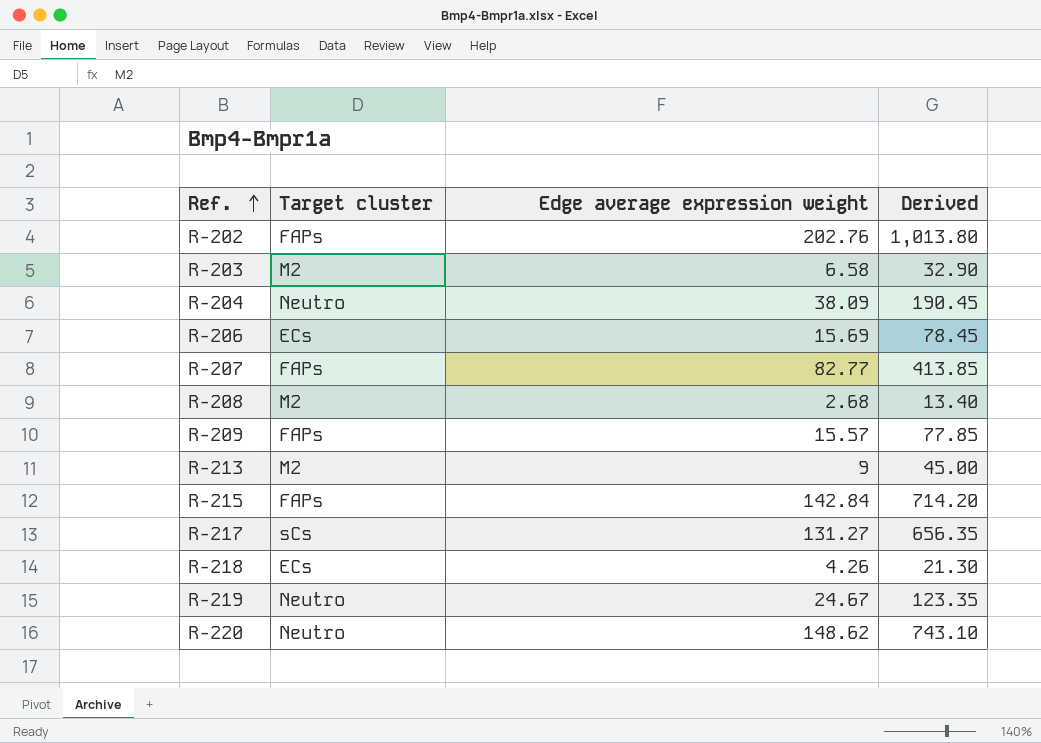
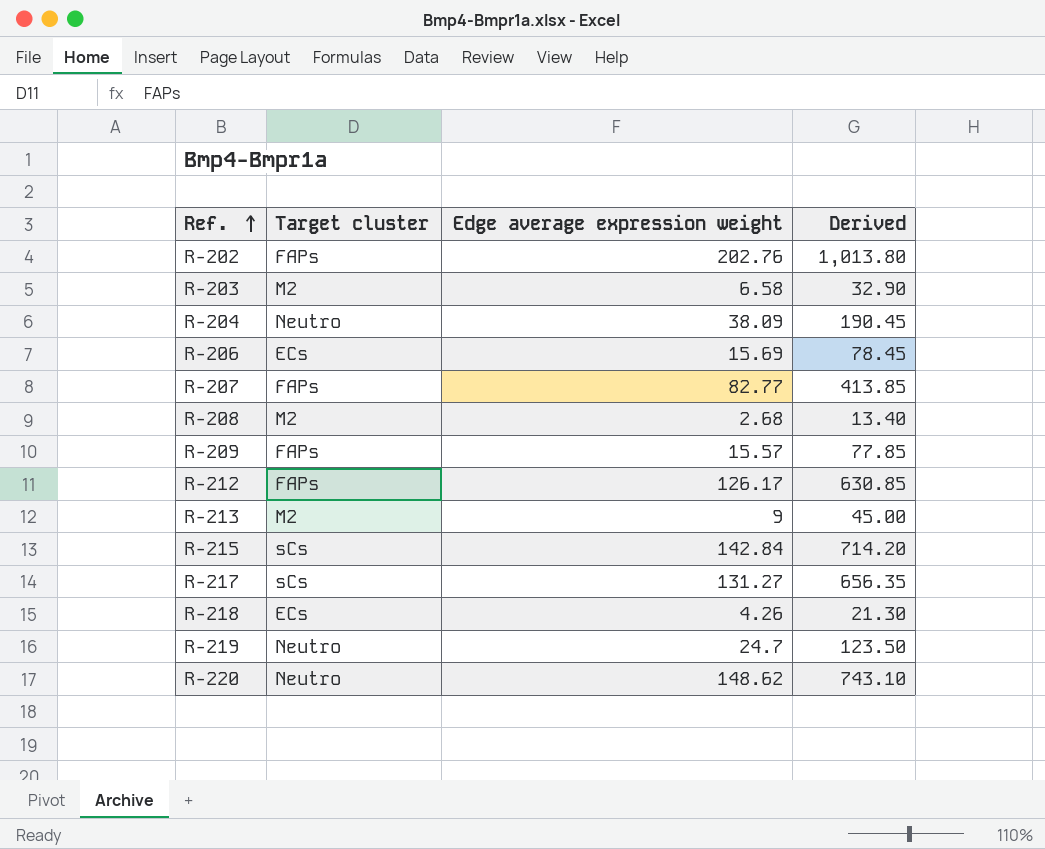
row R-212: none -> FAPs | 126.17 | 630.85
R-215 | Target cluster: FAPs -> sCs
R-219 | Edge average expression weight: 24.67 -> 24.7
R-219 | Derived: 123.35 -> 123.50

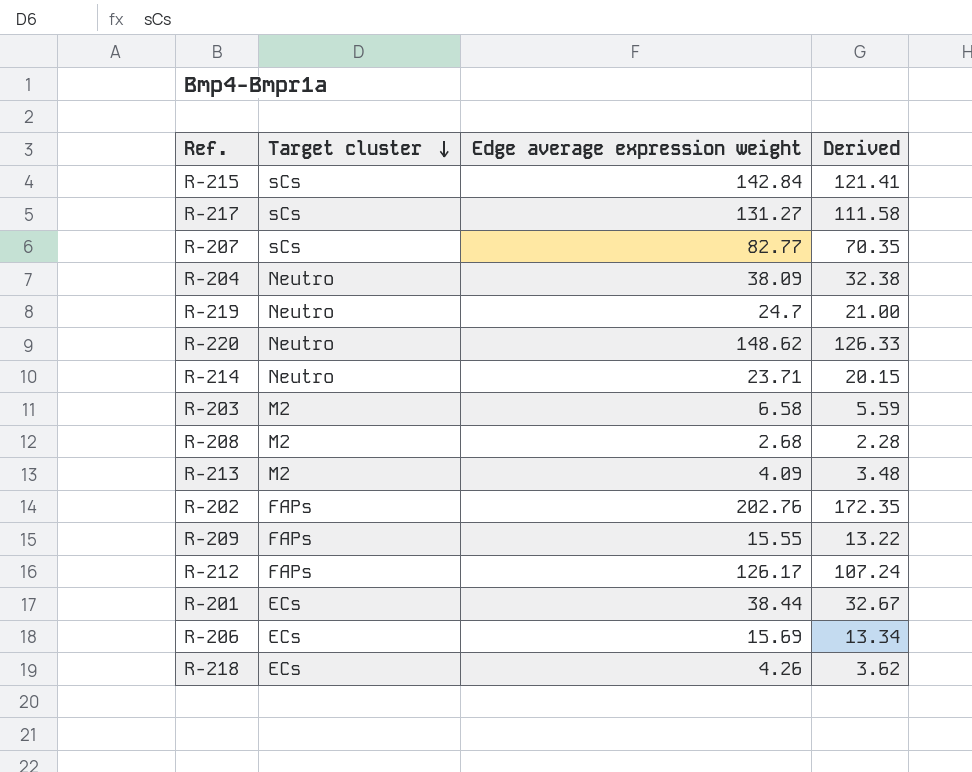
row order: Ref. ascending -> Target cluster descending
column Derived | formula: [Edge average expression weight] * 5 -> [Edge average expression weight] * 0.85
R-207 | Target cluster: FAPs -> sCs
row R-214: none -> Neutro | 23.71 | 20.15
R-213 | Edge average expression weight: 9 -> 4.09
R-209 | Edge average expression weight: 15.57 -> 15.55
row R-201: none -> ECs | 38.44 | 32.67

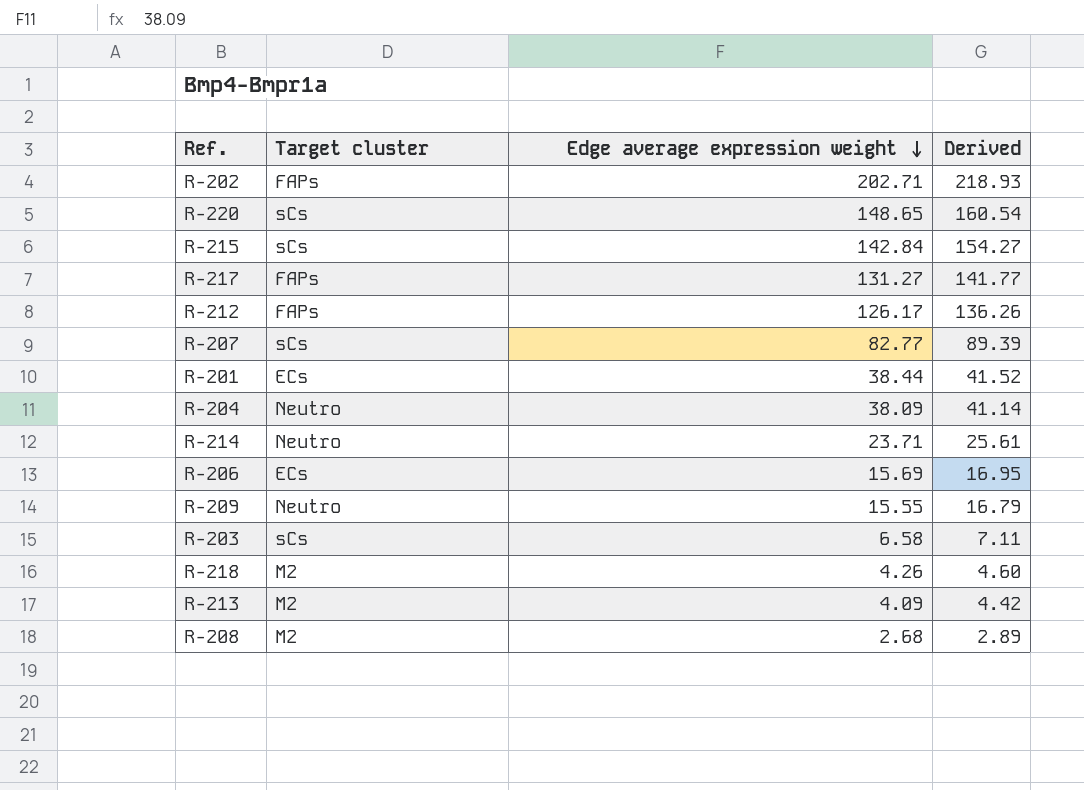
row order: Target cluster descending -> Edge average expression weight descending
column Derived | formula: [Edge average expression weight] * 0.85 -> [Edge average expression weight] * 1.08
row R-219: Neutro | 24.7 | 21.00 -> none
R-202 | Edge average expression weight: 202.76 -> 202.71
R-220 | Target cluster: Neutro -> sCs
R-220 | Edge average expression weight: 148.62 -> 148.65
R-217 | Target cluster: sCs -> FAPs
R-209 | Target cluster: FAPs -> Neutro
R-203 | Target cluster: M2 -> sCs
R-218 | Target cluster: ECs -> M2

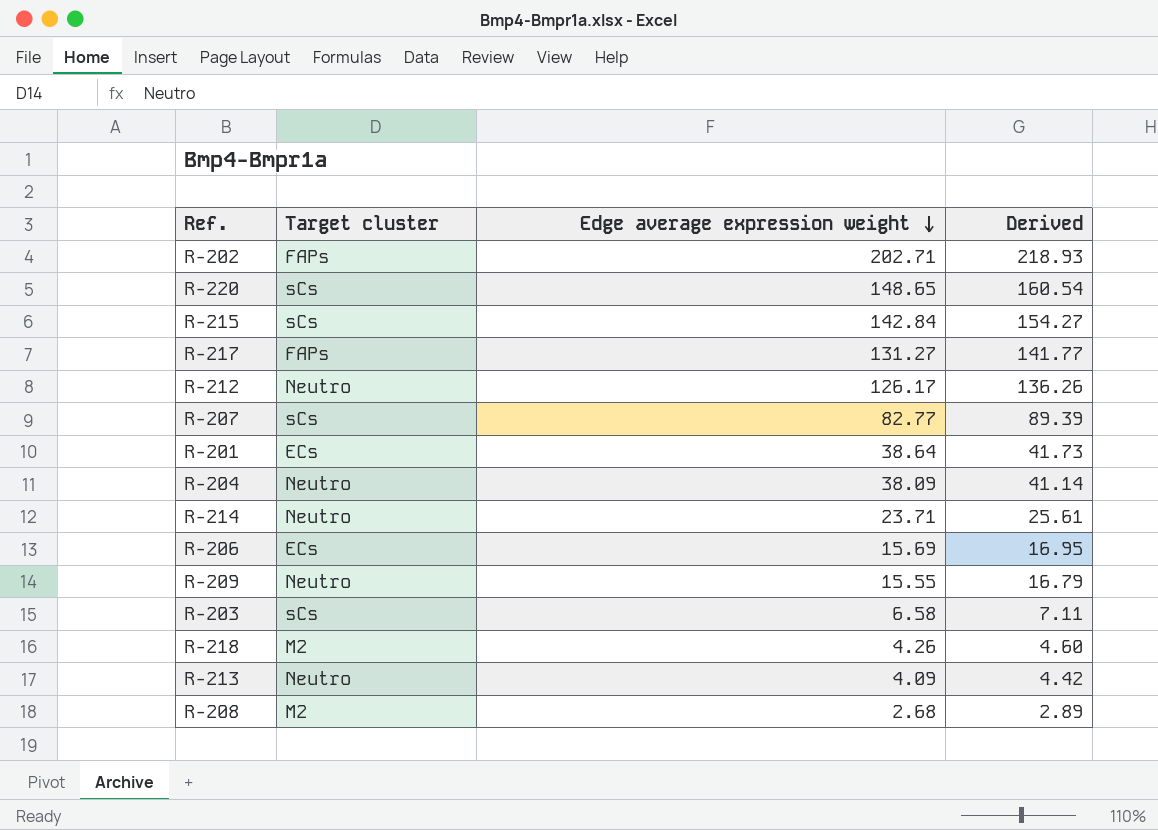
R-212 | Target cluster: FAPs -> Neutro
R-201 | Edge average expression weight: 38.44 -> 38.64
R-201 | Derived: 41.52 -> 41.73
R-213 | Target cluster: M2 -> Neutro

